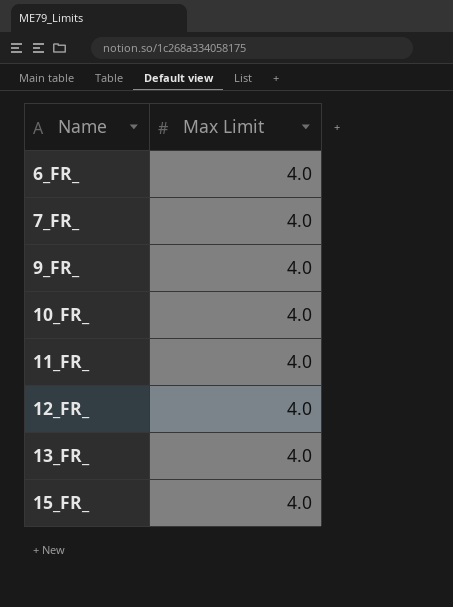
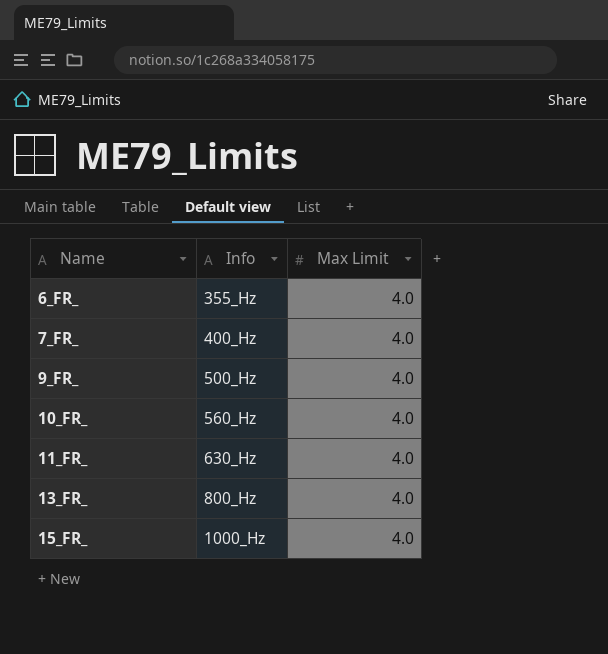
column Info | position: none -> 2
row 12_FR_: 4.0 -> none

